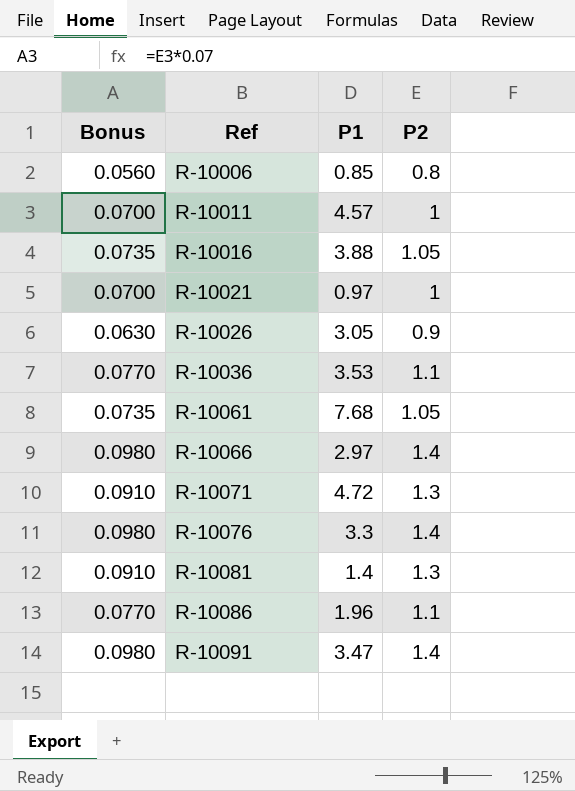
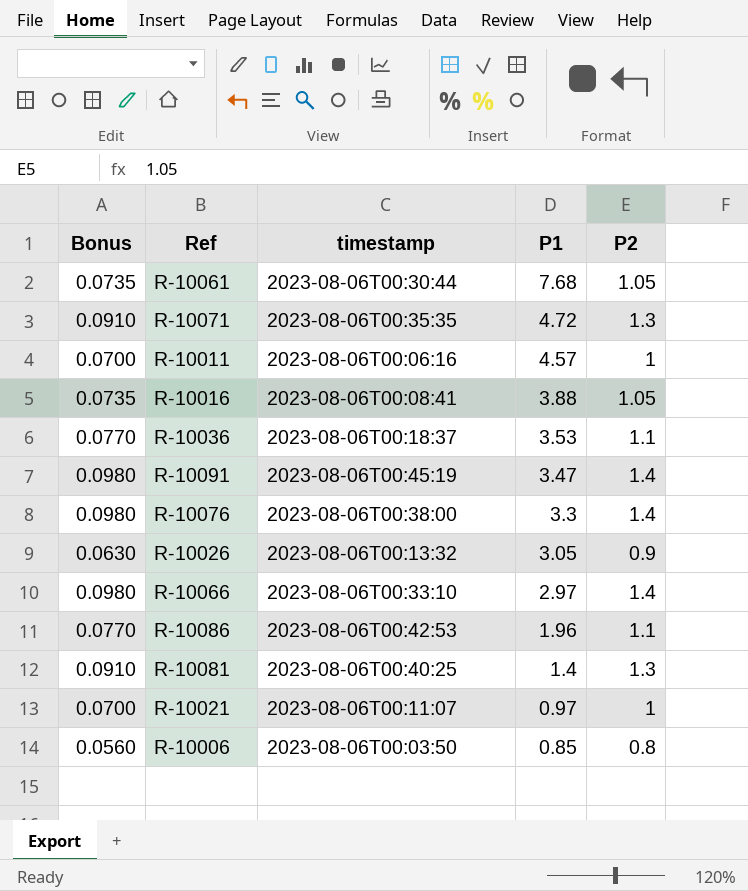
row order: Ref ascending -> P1 descending
column timestamp | position: none -> 3

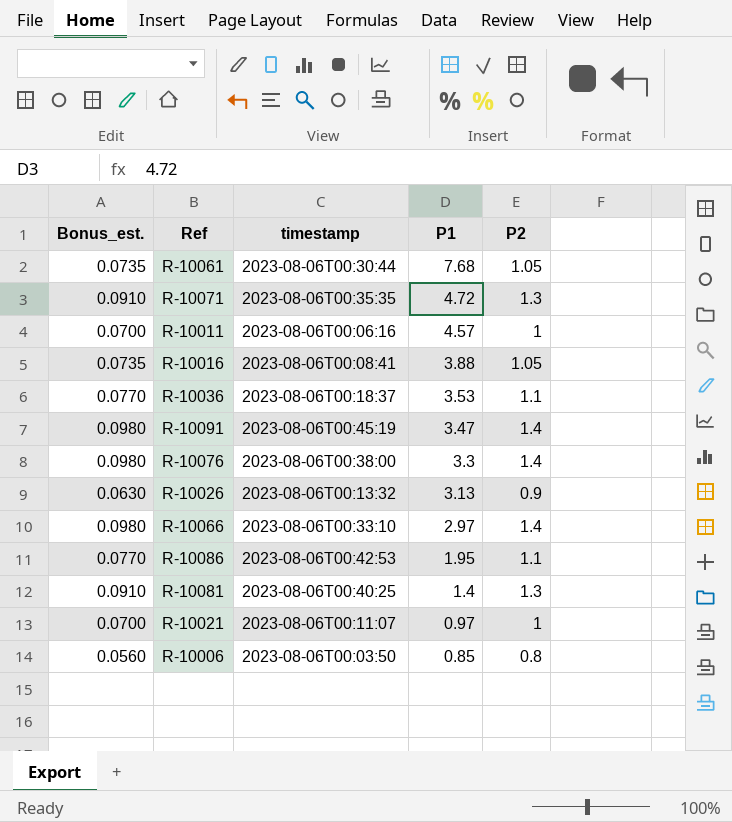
column name: Bonus -> Bonus_est.
R-10026 | P1: 3.05 -> 3.13
R-10086 | P1: 1.96 -> 1.95

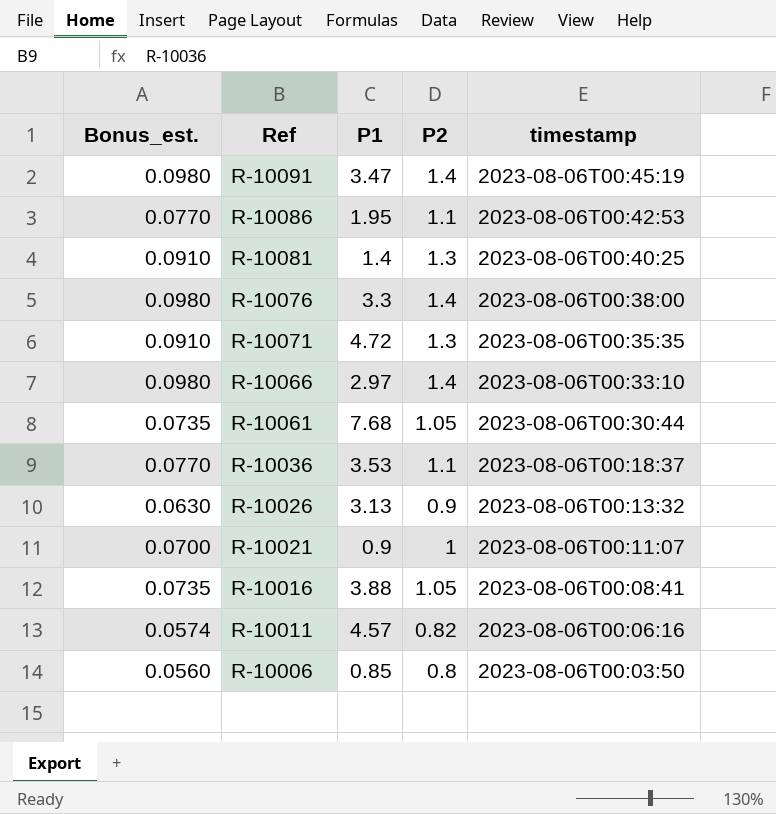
row order: P1 descending -> Ref descending
column timestamp | position: 3 -> 5
R-10021 | P1: 0.97 -> 0.9
R-10011 | Bonus_est.: 0.0700 -> 0.0574
R-10011 | P2: 1 -> 0.82

